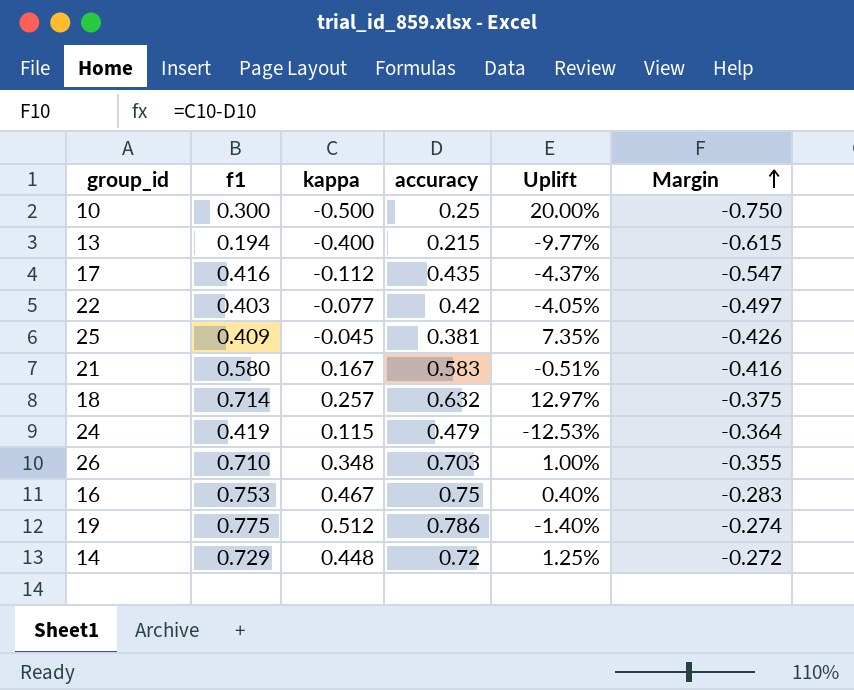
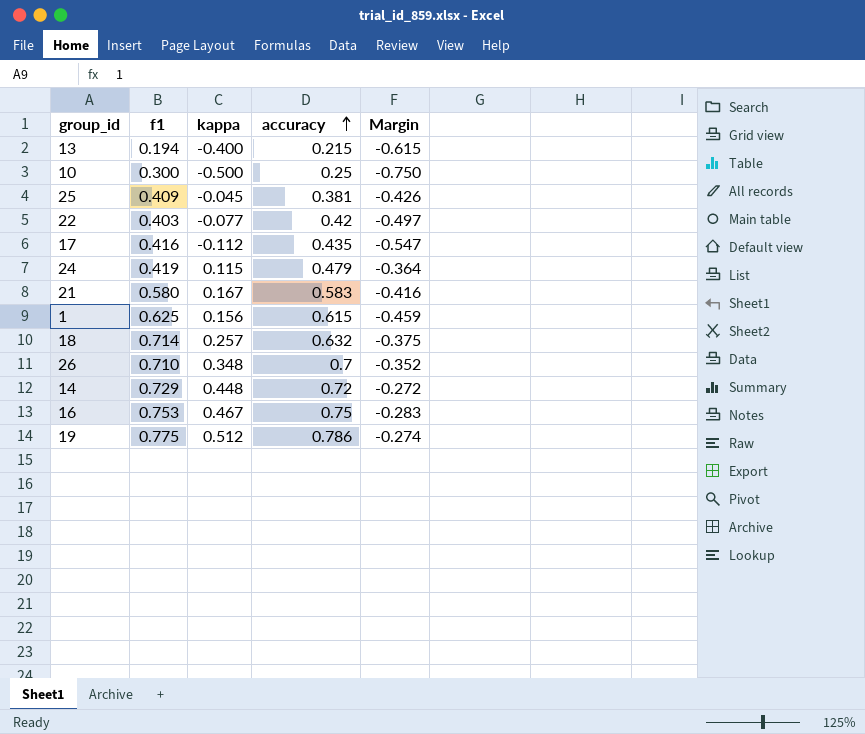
row order: Margin ascending -> accuracy ascending
column Uplift | formula: ([f1] - [accuracy]) / [accuracy] -> none
row 1: none -> 0.625 | 0.156 | 0.615 | -0.459
26 | accuracy: 0.703 -> 0.7
26 | Margin: -0.355 -> -0.352

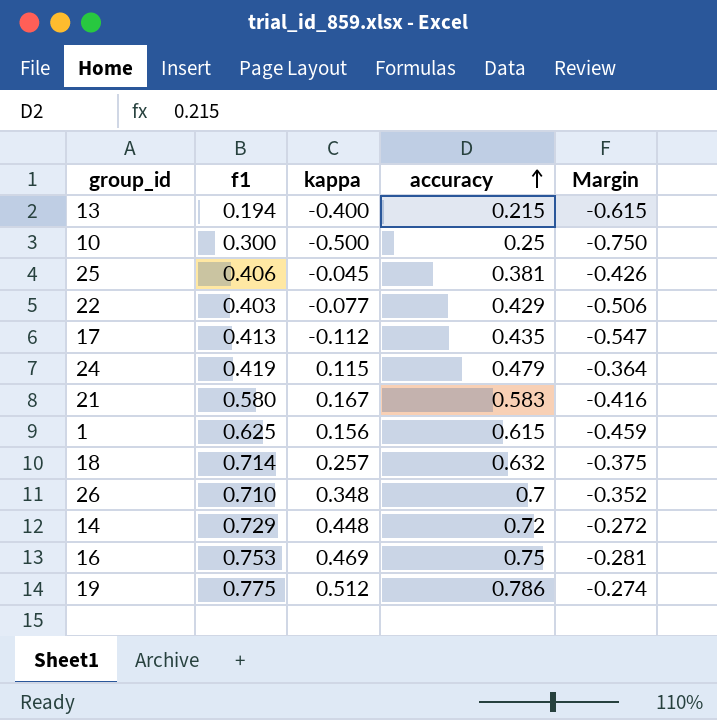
25 | f1: 0.409 -> 0.406
22 | accuracy: 0.42 -> 0.429
22 | Margin: -0.497 -> -0.506
17 | f1: 0.416 -> 0.413
16 | kappa: 0.467 -> 0.469
16 | Margin: -0.283 -> -0.281

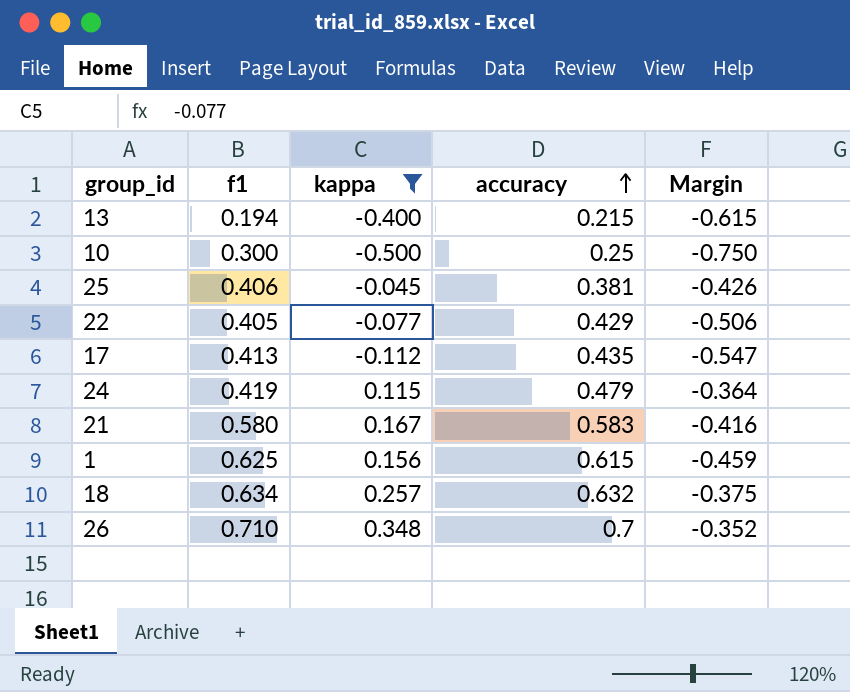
filter: none -> kappa <= 0.348
22 | f1: 0.403 -> 0.405
18 | f1: 0.714 -> 0.634

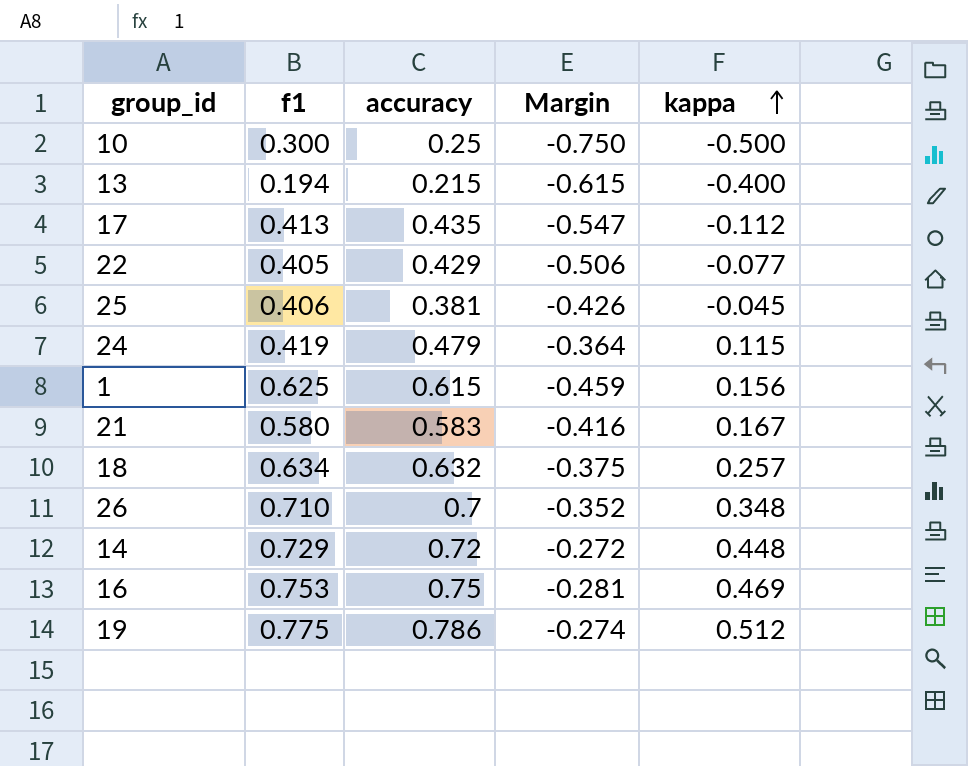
filter: kappa <= 0.348 -> none
row order: accuracy ascending -> kappa ascending
column kappa | position: 3 -> 5

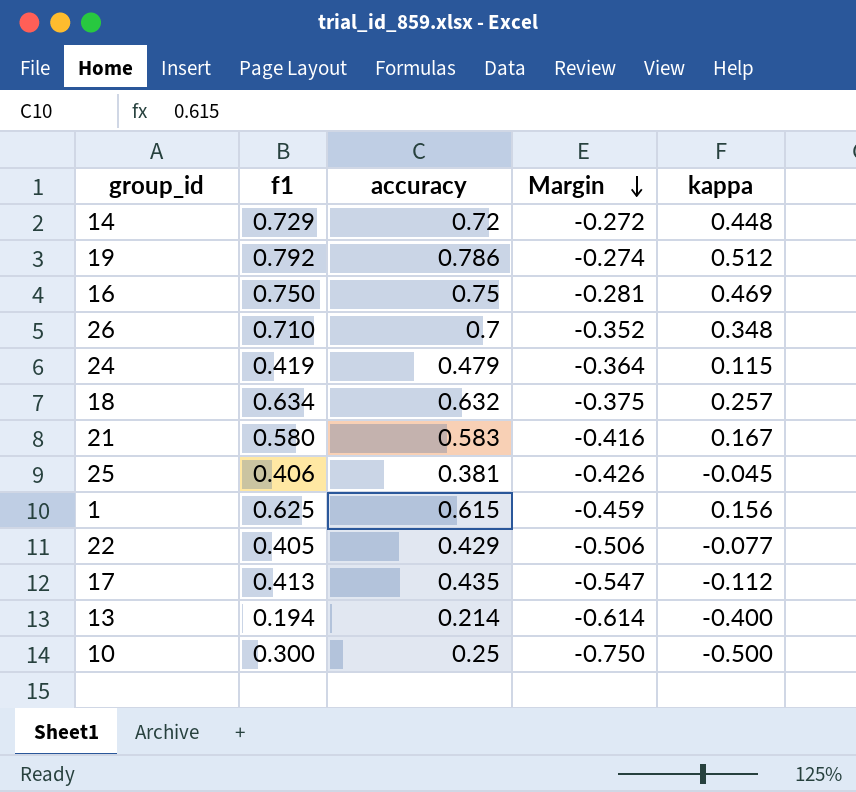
row order: kappa ascending -> Margin descending
19 | f1: 0.775 -> 0.792
16 | f1: 0.753 -> 0.750
13 | accuracy: 0.215 -> 0.214
13 | Margin: -0.615 -> -0.614

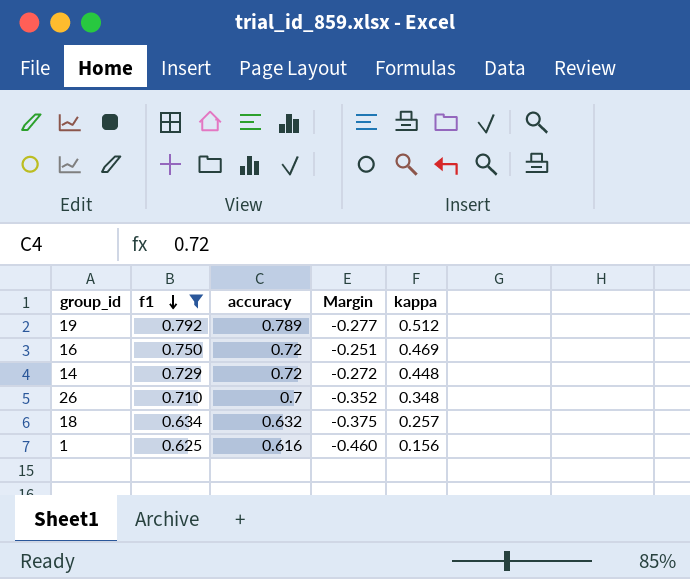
filter: none -> f1 >= 0.625
row order: Margin descending -> f1 descending
19 | accuracy: 0.786 -> 0.789
19 | Margin: -0.274 -> -0.277
16 | accuracy: 0.75 -> 0.72
16 | Margin: -0.281 -> -0.251
1 | accuracy: 0.615 -> 0.616
1 | Margin: -0.459 -> -0.460

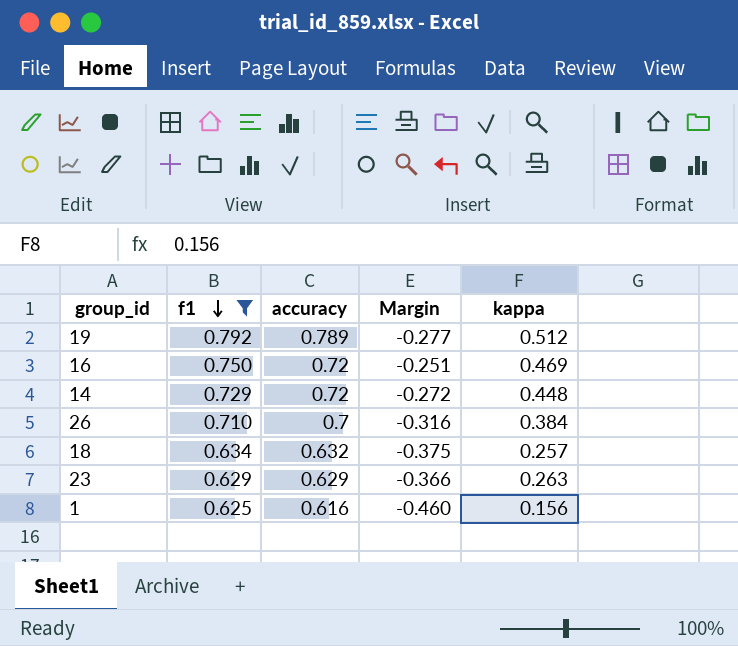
26 | Margin: -0.352 -> -0.316
26 | kappa: 0.348 -> 0.384
row 23: none -> 0.629 | 0.629 | -0.366 | 0.263

